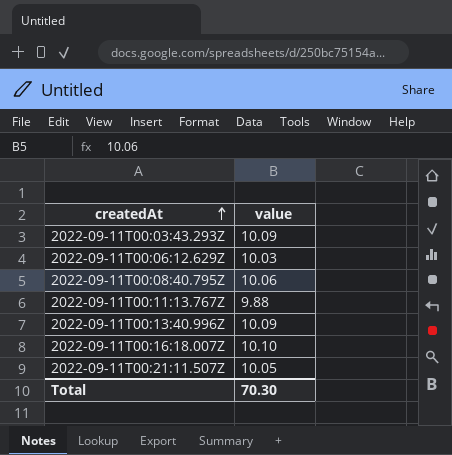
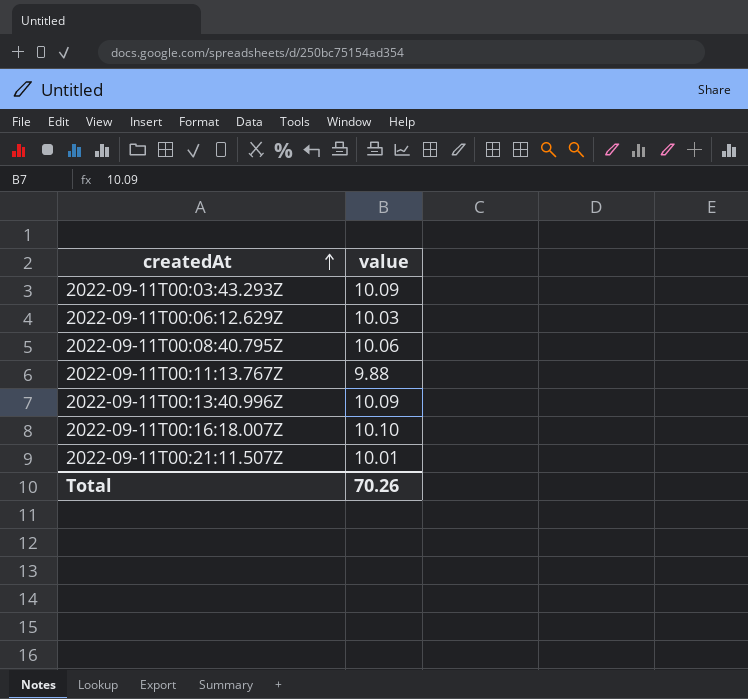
2022-09-11T00:21:11.507Z | value: 10.05 -> 10.01
Total | value: 70.30 -> 70.26

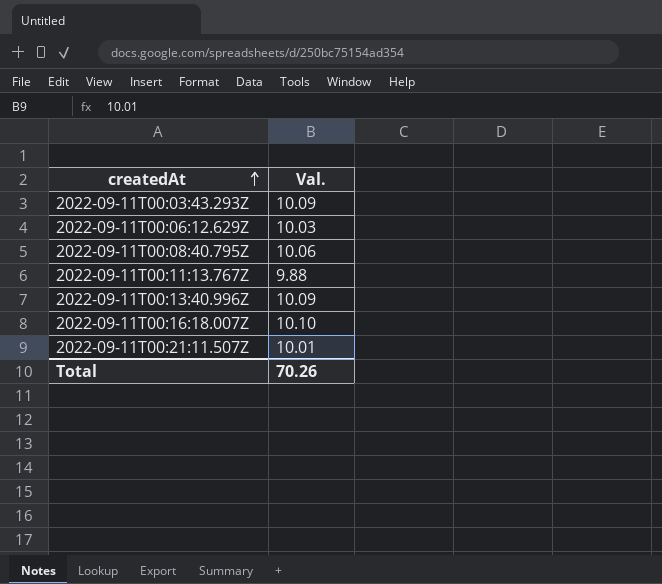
column name: value -> Val.

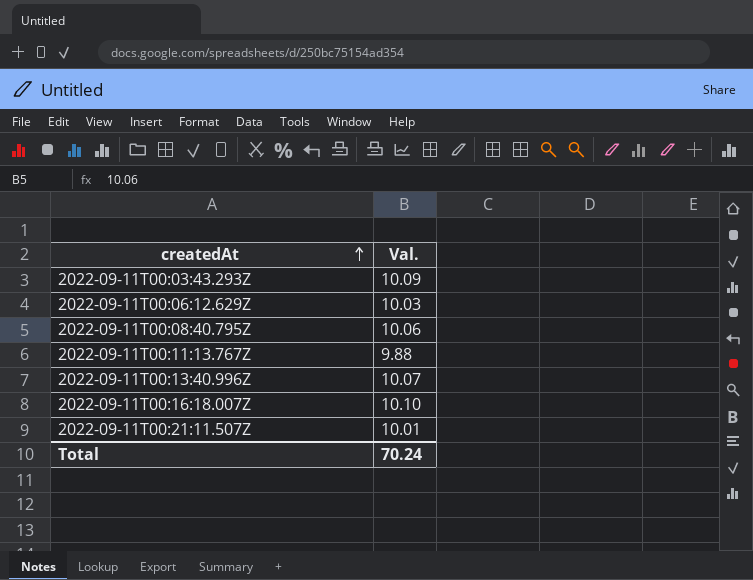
2022-09-11T00:13:40.996Z | Val.: 10.09 -> 10.07
Total | Val.: 70.26 -> 70.24

